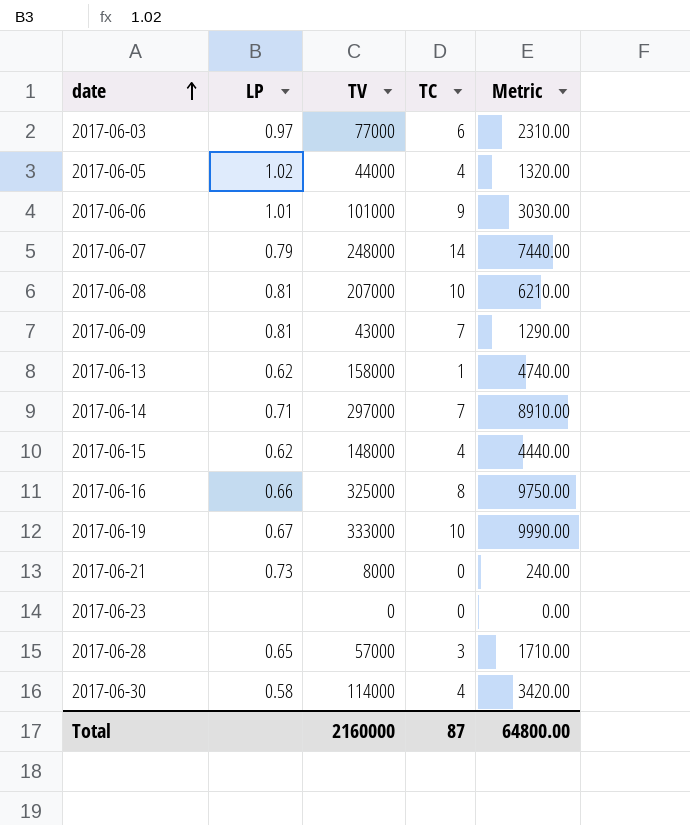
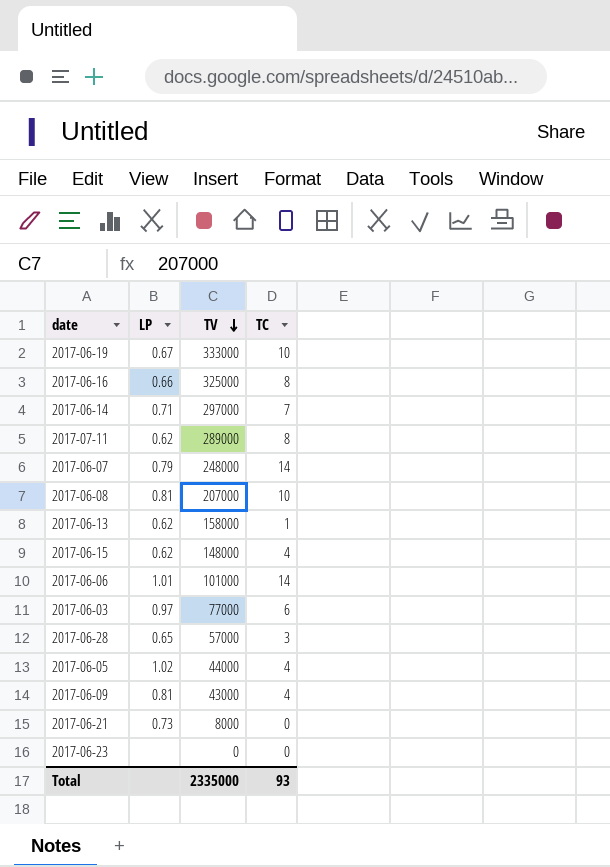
row order: date ascending -> TV descending
column Metric | formula: [TV] * 0.03 -> none
row 2017-06-30: 0.58 | 114000 | 4 | 3420.00 -> none
row 2017-07-11: none -> 0.62 | 289000 | 8
2017-06-06 | TC: 9 -> 14
2017-06-09 | TC: 7 -> 4
Total | TV: 2160000 -> 2335000
Total | TC: 87 -> 93

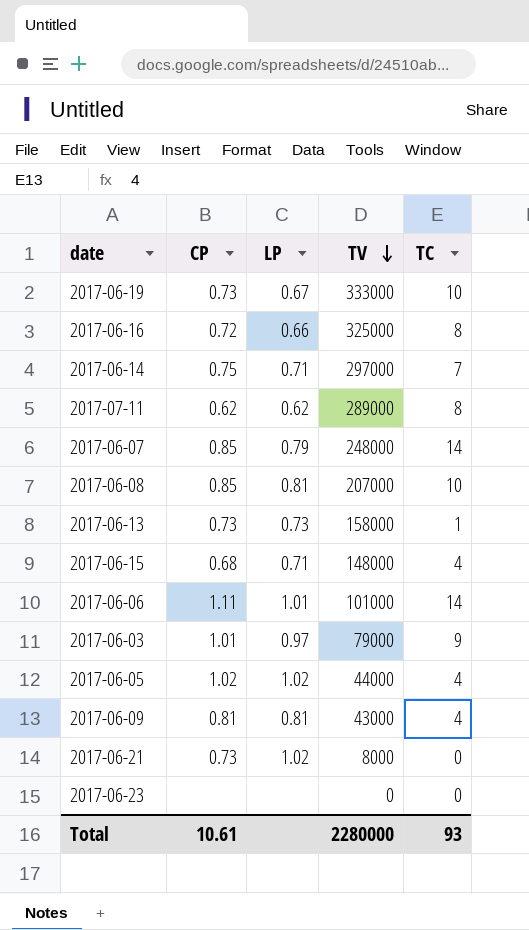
column CP | position: none -> 2
row 2017-06-28: 0.65 | 57000 | 3 -> none
2017-06-13 | LP: 0.62 -> 0.73
2017-06-15 | LP: 0.62 -> 0.71
2017-06-03 | TV: 77000 -> 79000
2017-06-03 | TC: 6 -> 9
2017-06-21 | LP: 0.73 -> 1.02
Total | TV: 2335000 -> 2280000

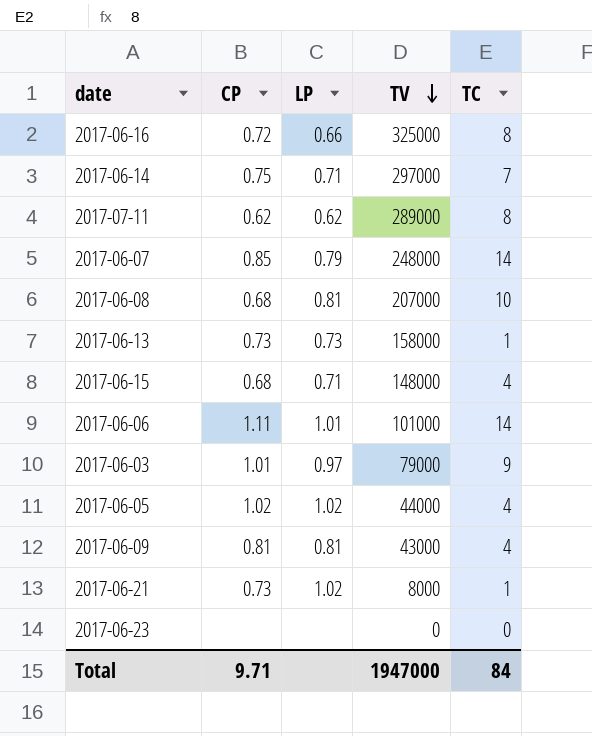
row 2017-06-19: 0.73 | 0.67 | 333000 | 10 -> none
2017-06-08 | CP: 0.85 -> 0.68
2017-06-21 | TC: 0 -> 1
Total | CP: 10.61 -> 9.71
Total | TV: 2280000 -> 1947000
Total | TC: 93 -> 84

